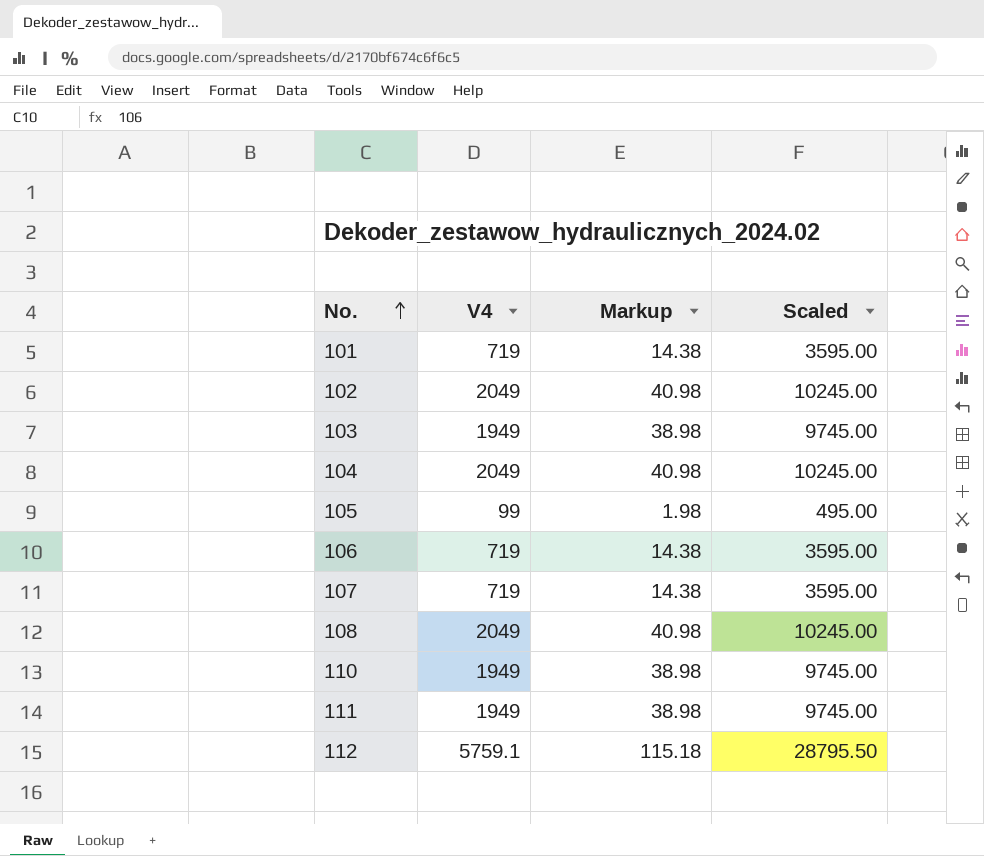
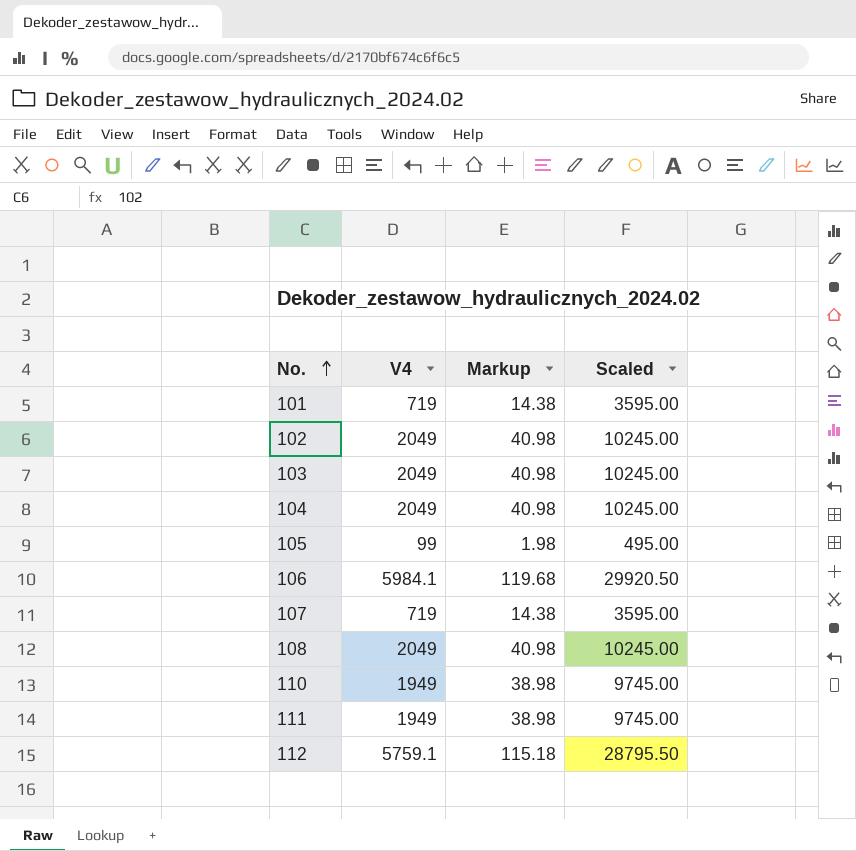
103 | V4: 1949 -> 2049
103 | Markup: 38.98 -> 40.98
103 | Scaled: 9745.00 -> 10245.00
106 | V4: 719 -> 5984.1
106 | Markup: 14.38 -> 119.68
106 | Scaled: 3595.00 -> 29920.50

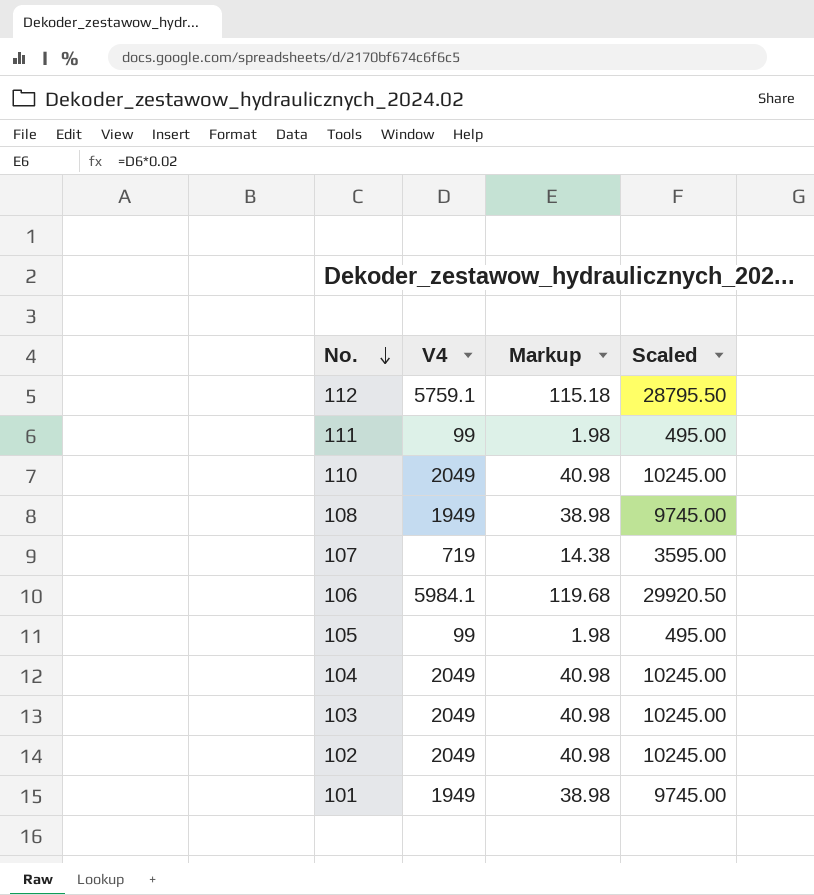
row order: No. ascending -> No. descending
111 | V4: 1949 -> 99
111 | Markup: 38.98 -> 1.98
111 | Scaled: 9745.00 -> 495.00
110 | V4: 1949 -> 2049
110 | Markup: 38.98 -> 40.98
110 | Scaled: 9745.00 -> 10245.00
108 | V4: 2049 -> 1949
108 | Markup: 40.98 -> 38.98
108 | Scaled: 10245.00 -> 9745.00
101 | V4: 719 -> 1949
101 | Markup: 14.38 -> 38.98
101 | Scaled: 3595.00 -> 9745.00

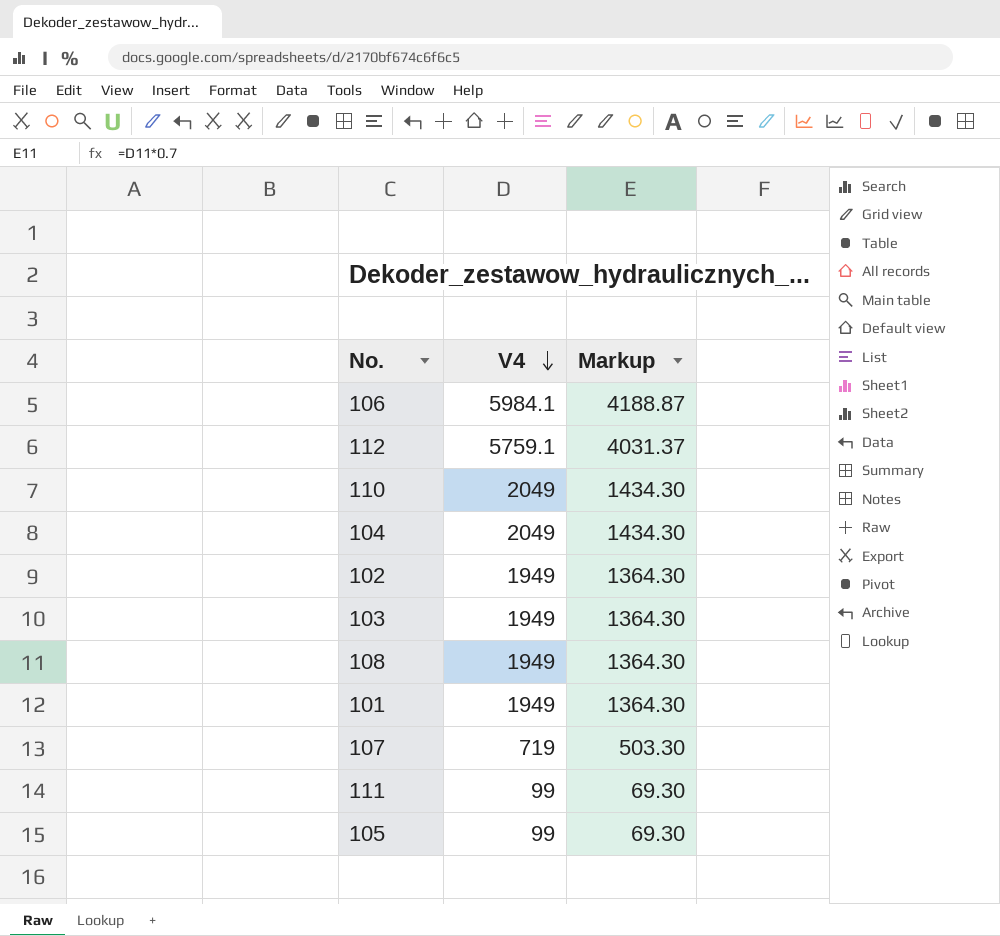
row order: No. descending -> V4 descending
column Scaled | formula: [V4] * 5 -> none
column Markup | formula: [V4] * 0.02 -> [V4] * 0.7
102 | V4: 2049 -> 1949
103 | V4: 2049 -> 1949

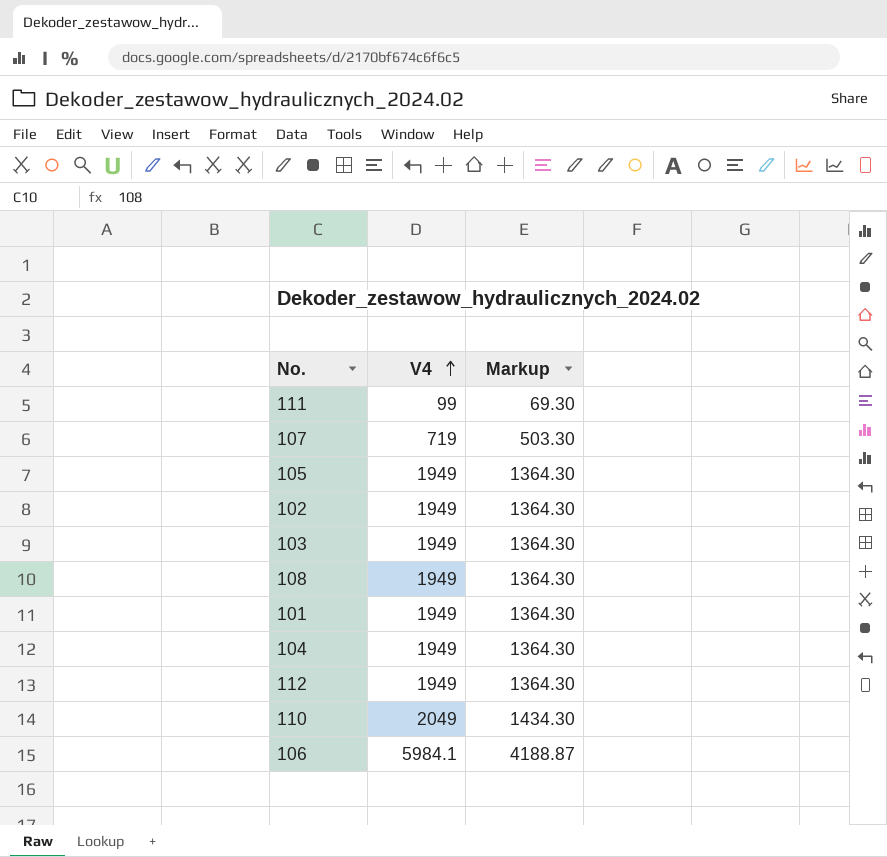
row order: V4 descending -> V4 ascending
105 | V4: 99 -> 1949
105 | Markup: 69.30 -> 1364.30
104 | V4: 2049 -> 1949
104 | Markup: 1434.30 -> 1364.30
112 | V4: 5759.1 -> 1949
112 | Markup: 4031.37 -> 1364.30

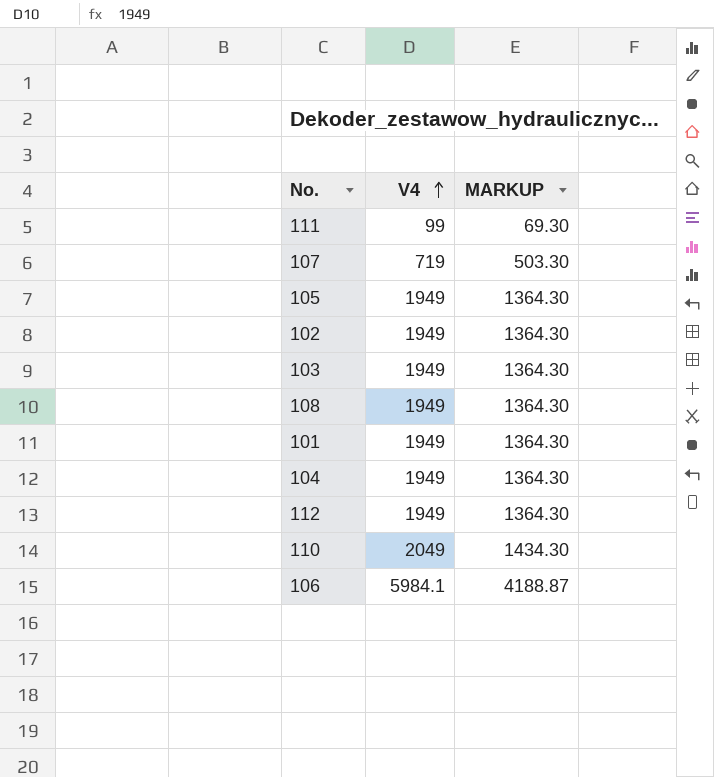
column name: Markup -> MARKUP

